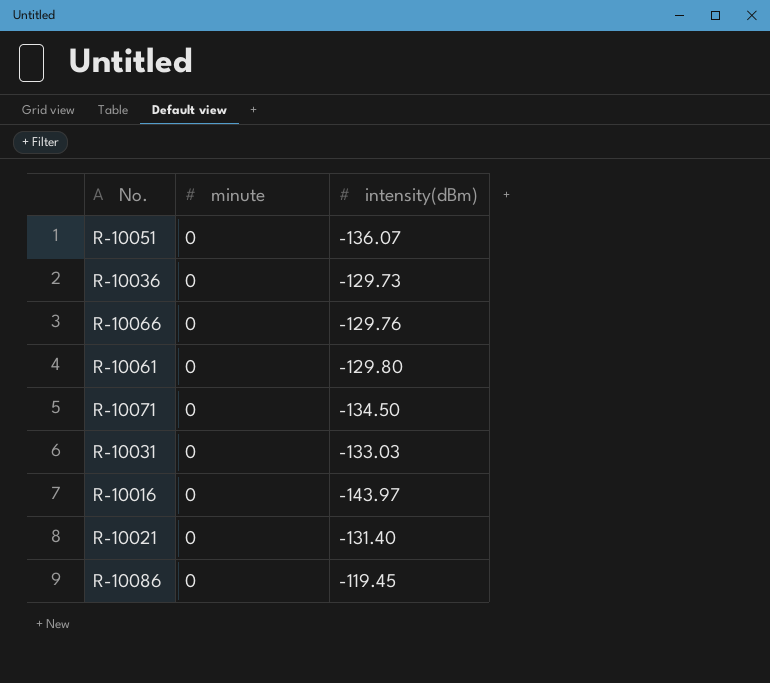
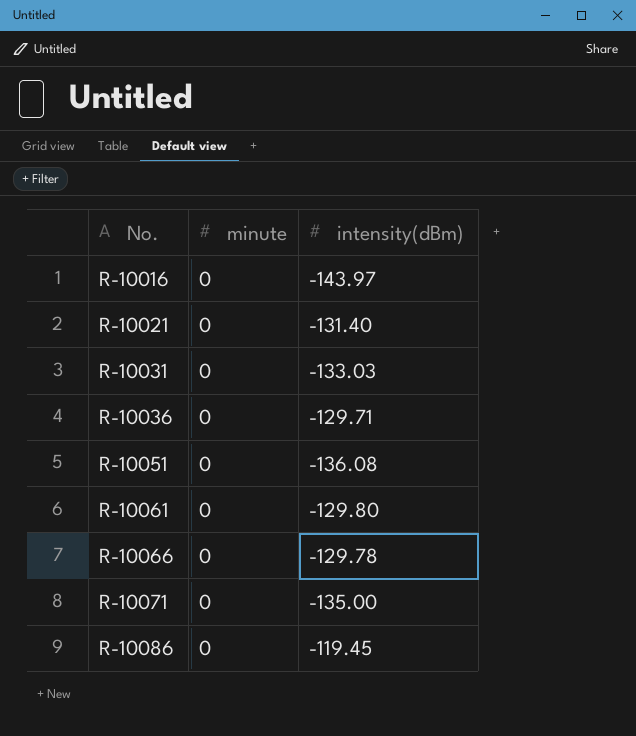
row order: none -> No. ascending
R-10036 | intensity(dBm): -129.73 -> -129.71
R-10051 | intensity(dBm): -136.07 -> -136.08
R-10066 | intensity(dBm): -129.76 -> -129.78
R-10071 | intensity(dBm): -134.50 -> -135.00

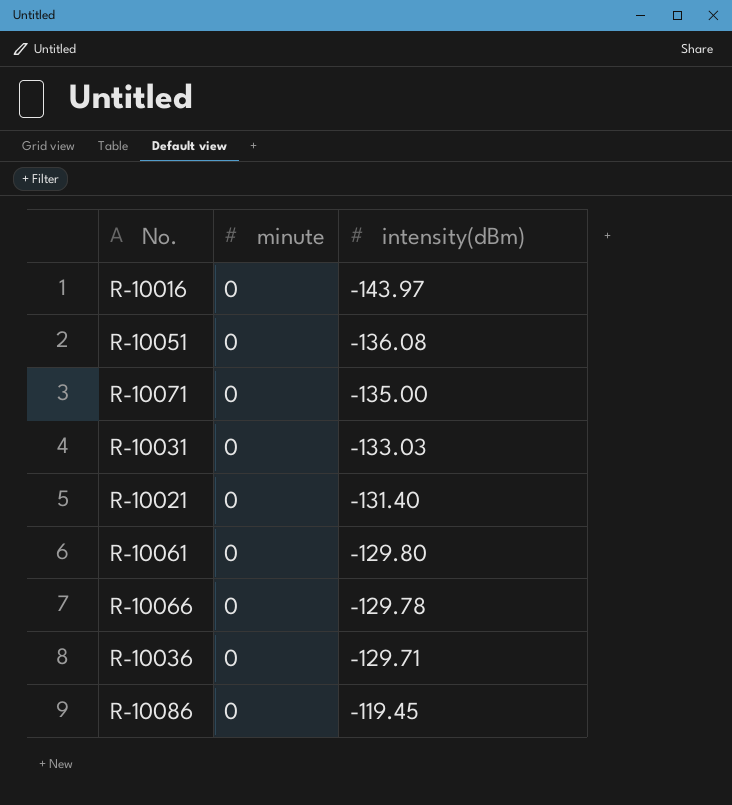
row order: No. ascending -> intensity(dBm) ascending

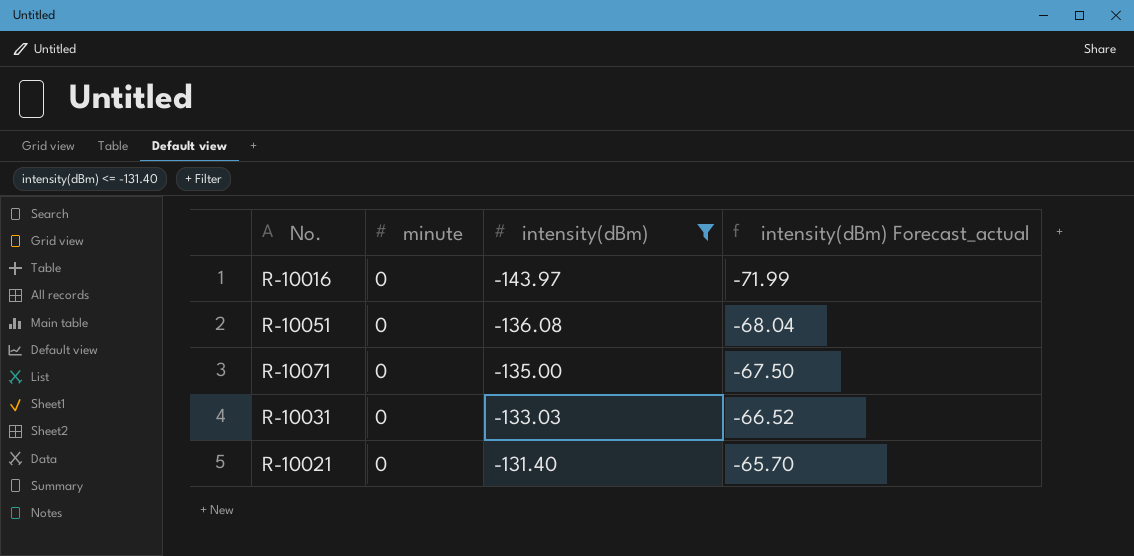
filter: none -> intensity(dBm) <= -131.40
column intensity(dBm) Forecast_actual | formula: none -> [intensity(dBm)] * 0.5

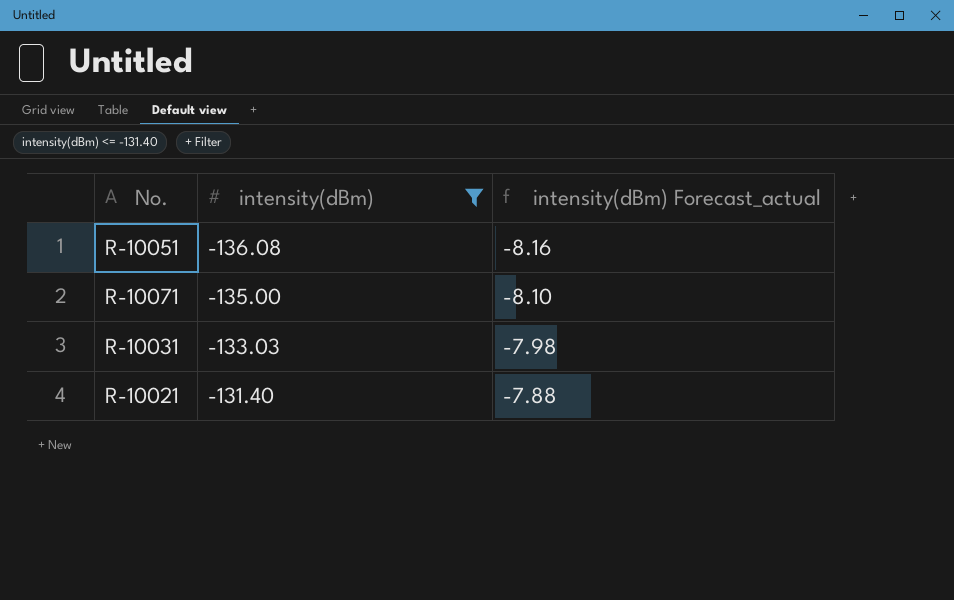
column minute | position: 2 -> none
column intensity(dBm) Forecast_actual | formula: [intensity(dBm)] * 0.5 -> [intensity(dBm)] * 0.06
row R-10016: 0 | -143.97 | -71.99 -> none

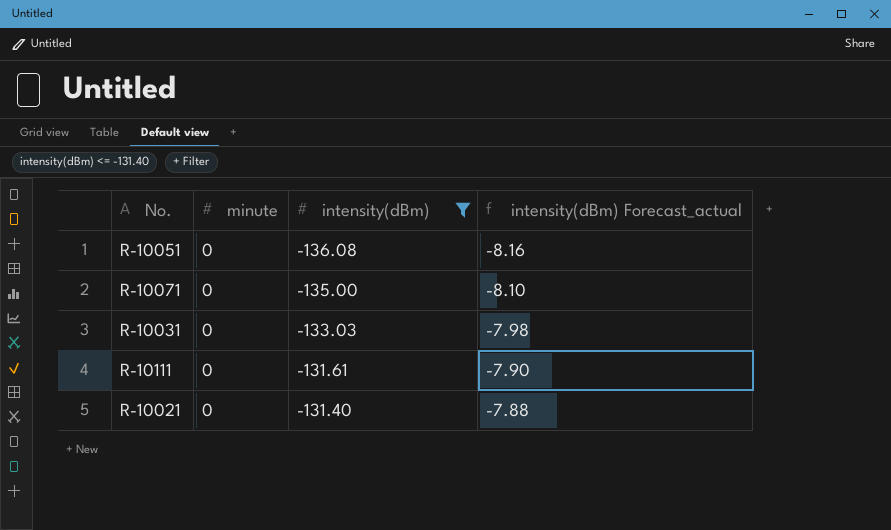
column minute | position: none -> 2
row R-10111: none -> 0 | -131.61 | -7.90

